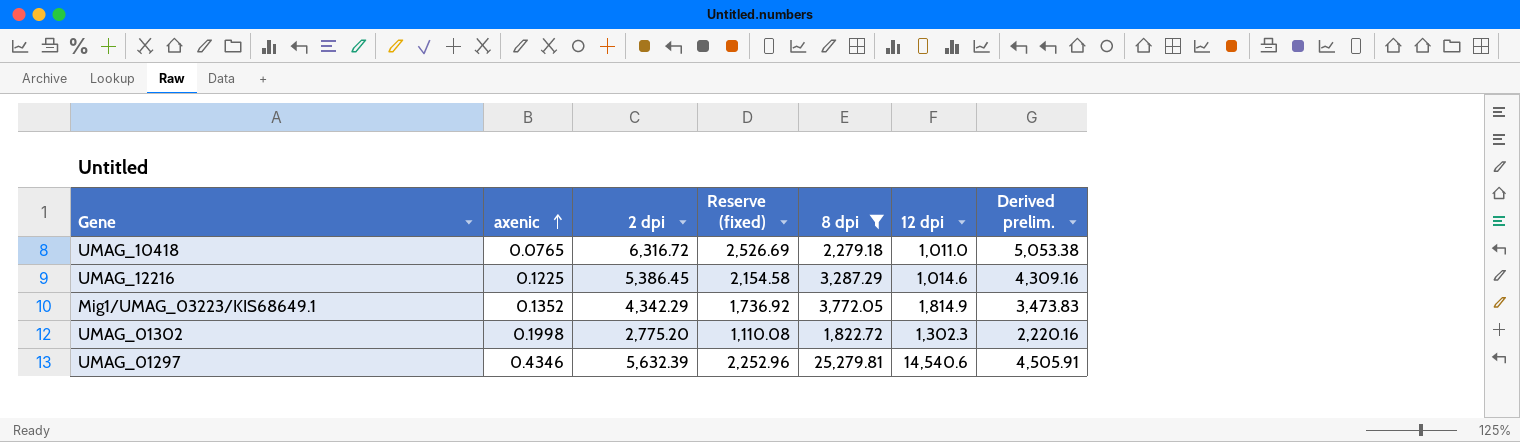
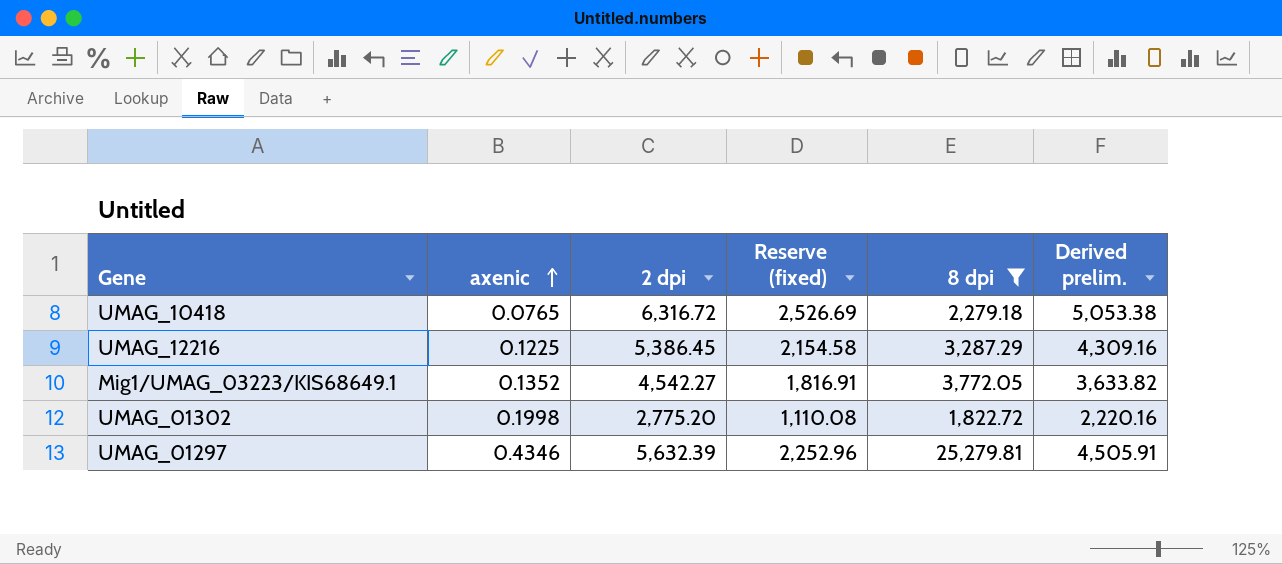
column 12 dpi | position: 6 -> none
Mig1/UMAG_03223/KIS68649.1 | 2 dpi: 4,342.29 -> 4,542.27
Mig1/UMAG_03223/KIS68649.1 | Reserve (fixed): 1,736.92 -> 1,816.91
Mig1/UMAG_03223/KIS68649.1 | Derived prelim.: 3,473.83 -> 3,633.82

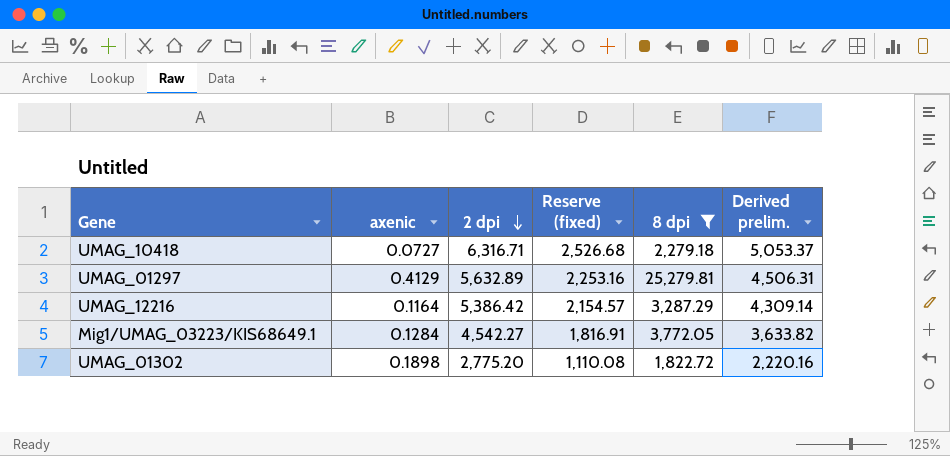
row order: axenic ascending -> 2 dpi descending
UMAG_10418 | axenic: 0.0765 -> 0.0727
UMAG_10418 | 2 dpi: 6,316.72 -> 6,316.71
UMAG_10418 | Reserve (fixed): 2,526.69 -> 2,526.68
UMAG_10418 | Derived prelim.: 5,053.38 -> 5,053.37
UMAG_01297 | axenic: 0.4346 -> 0.4129
UMAG_01297 | 2 dpi: 5,632.39 -> 5,632.89
UMAG_01297 | Reserve (fixed): 2,252.96 -> 2,253.16
UMAG_01297 | Derived prelim.: 4,505.91 -> 4,506.31
UMAG_12216 | axenic: 0.1225 -> 0.1164
UMAG_12216 | 2 dpi: 5,386.45 -> 5,386.42
UMAG_12216 | Reserve (fixed): 2,154.58 -> 2,154.57
UMAG_12216 | Derived prelim.: 4,309.16 -> 4,309.14
Mig1/UMAG_03223/KIS68649.1 | axenic: 0.1352 -> 0.1284
UMAG_01302 | axenic: 0.1998 -> 0.1898

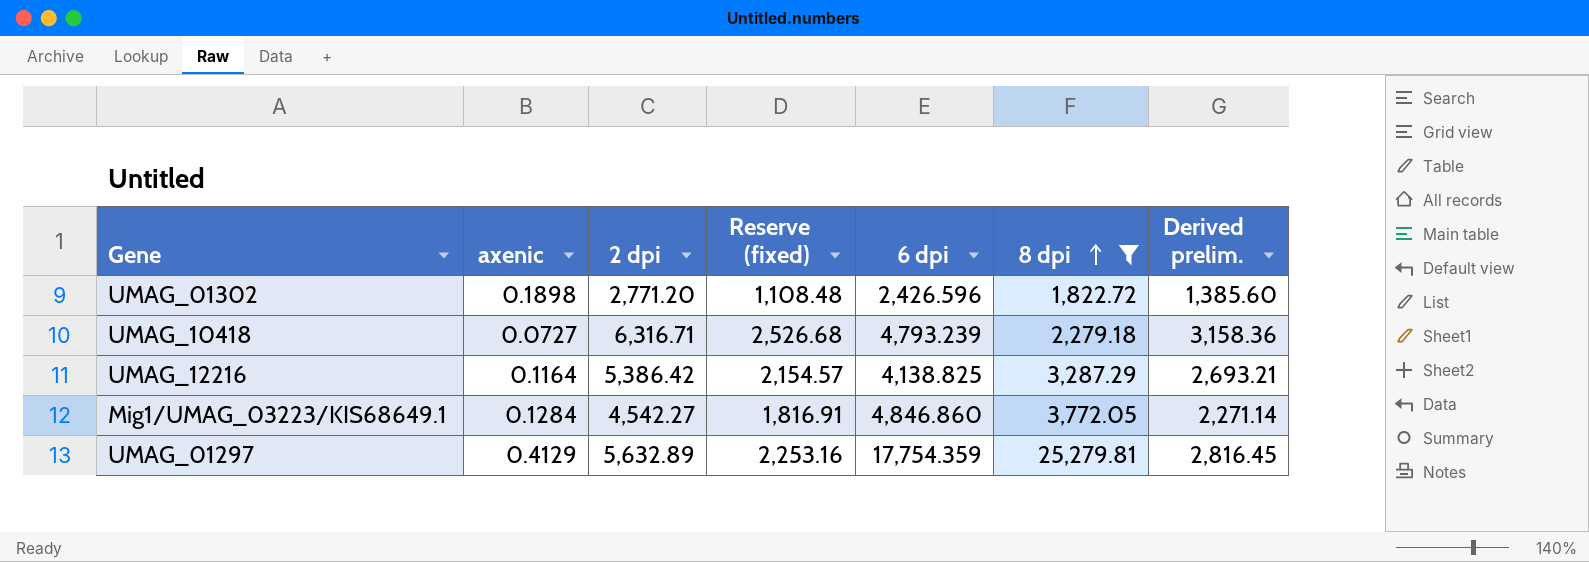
row order: 2 dpi descending -> 8 dpi ascending
column 6 dpi | position: none -> 5
column Derived prelim. | formula: [2 dpi] * 0.8 -> [2 dpi] * 0.5
UMAG_01302 | 2 dpi: 2,775.20 -> 2,771.20
UMAG_01302 | Reserve (fixed): 1,110.08 -> 1,108.48

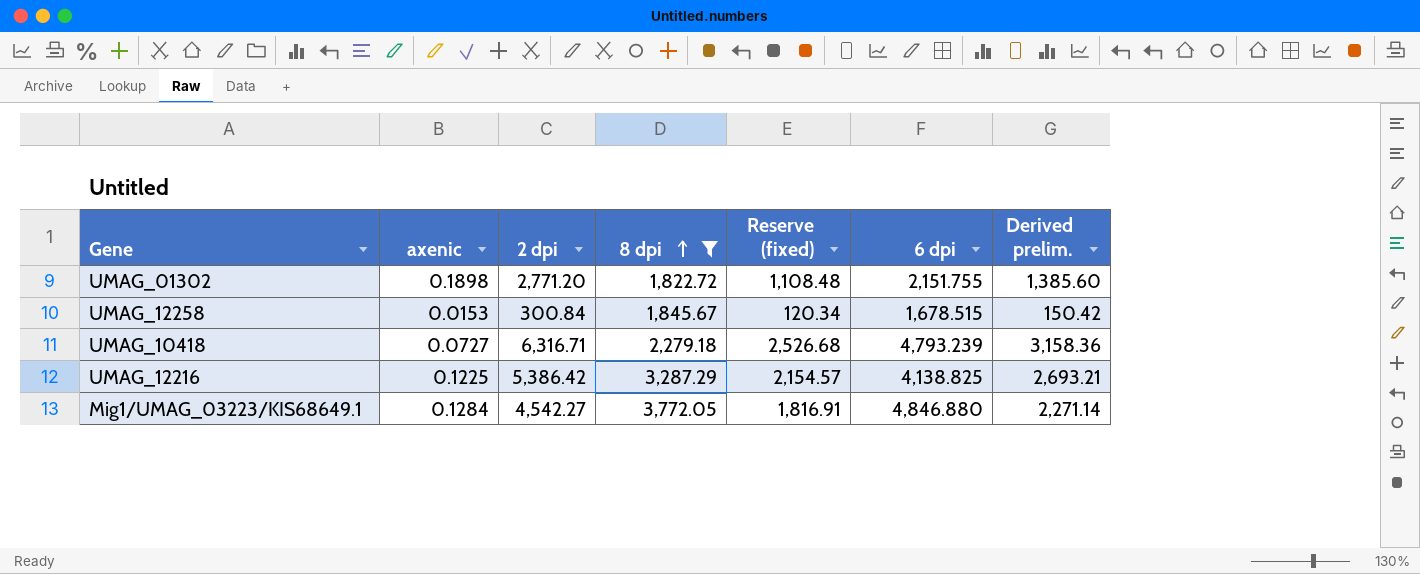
column 8 dpi | position: 6 -> 4
row UMAG_01297: 0.4129 | 5,632.89 | 2,253.16 | 17,754.359 | 25,279.81 | 2,816.45 -> none
UMAG_01302 | 6 dpi: 2,426.596 -> 2,151.755
row UMAG_12258: none -> 0.0153 | 300.84 | 1,845.67 | 120.34 | 1,678.515 | 150.42
UMAG_12216 | axenic: 0.1164 -> 0.1225
Mig1/UMAG_03223/KIS68649.1 | 6 dpi: 4,846.860 -> 4,846.880

